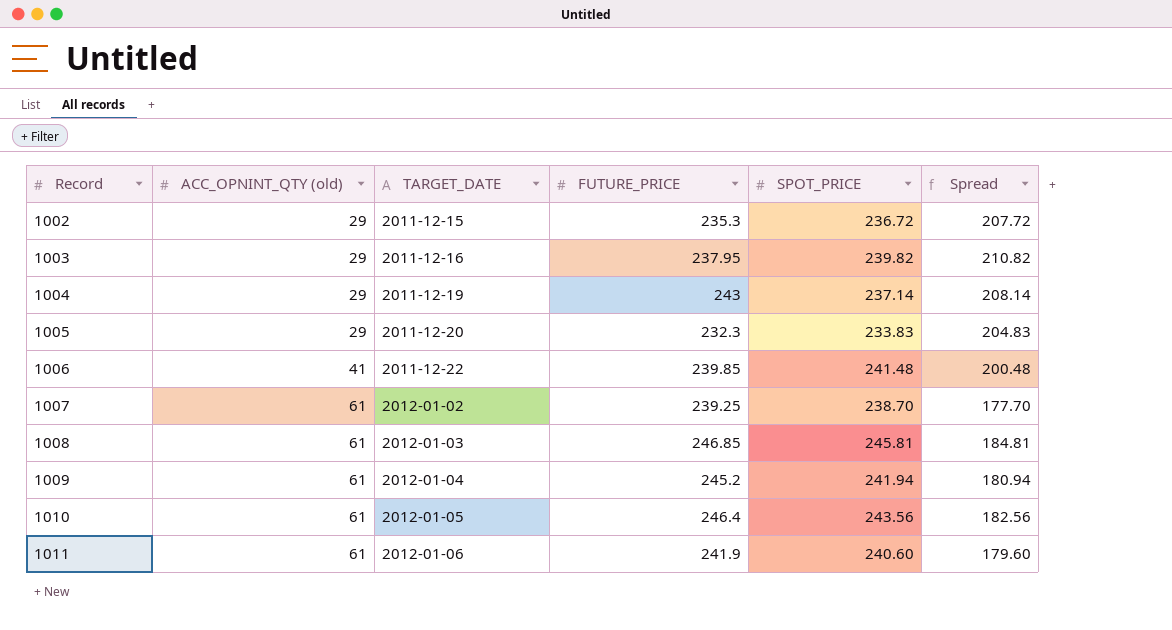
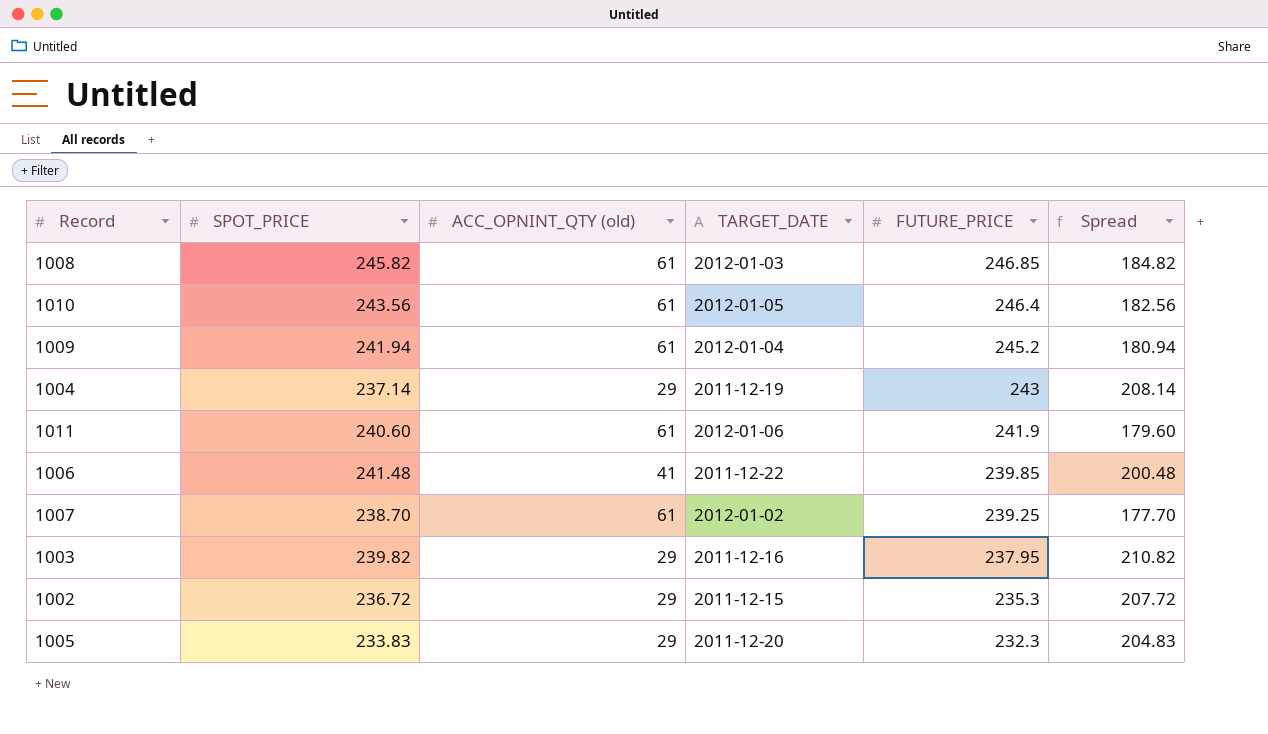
row order: Record ascending -> FUTURE_PRICE descending
column SPOT_PRICE | position: 5 -> 2
1008 | SPOT_PRICE: 245.81 -> 245.82
1008 | Spread: 184.81 -> 184.82

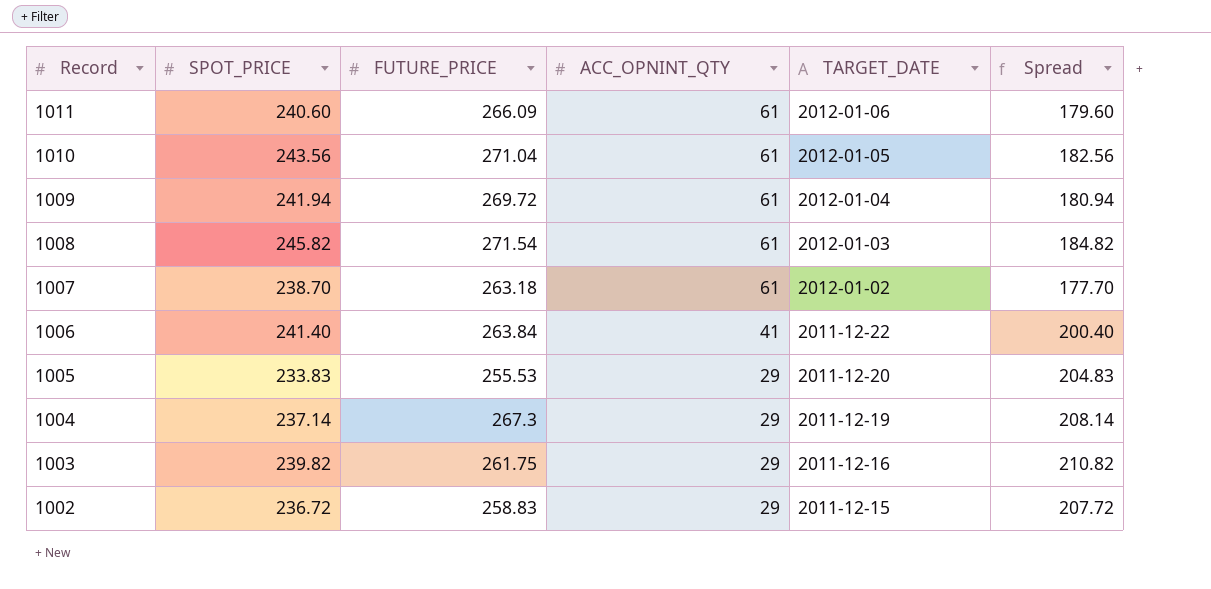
row order: FUTURE_PRICE descending -> Record descending
column FUTURE_PRICE | position: 5 -> 3
column name: ACC_OPNINT_QTY (old) -> ACC_OPNINT_QTY
1011 | FUTURE_PRICE: 241.9 -> 266.09
1010 | FUTURE_PRICE: 246.4 -> 271.04
1009 | FUTURE_PRICE: 245.2 -> 269.72
1008 | FUTURE_PRICE: 246.85 -> 271.54
1007 | FUTURE_PRICE: 239.25 -> 263.18
1006 | SPOT_PRICE: 241.48 -> 241.40
1006 | FUTURE_PRICE: 239.85 -> 263.84
1006 | Spread: 200.48 -> 200.40
1005 | FUTURE_PRICE: 232.3 -> 255.53
1004 | FUTURE_PRICE: 243 -> 267.3
1003 | FUTURE_PRICE: 237.95 -> 261.75
1002 | FUTURE_PRICE: 235.3 -> 258.83

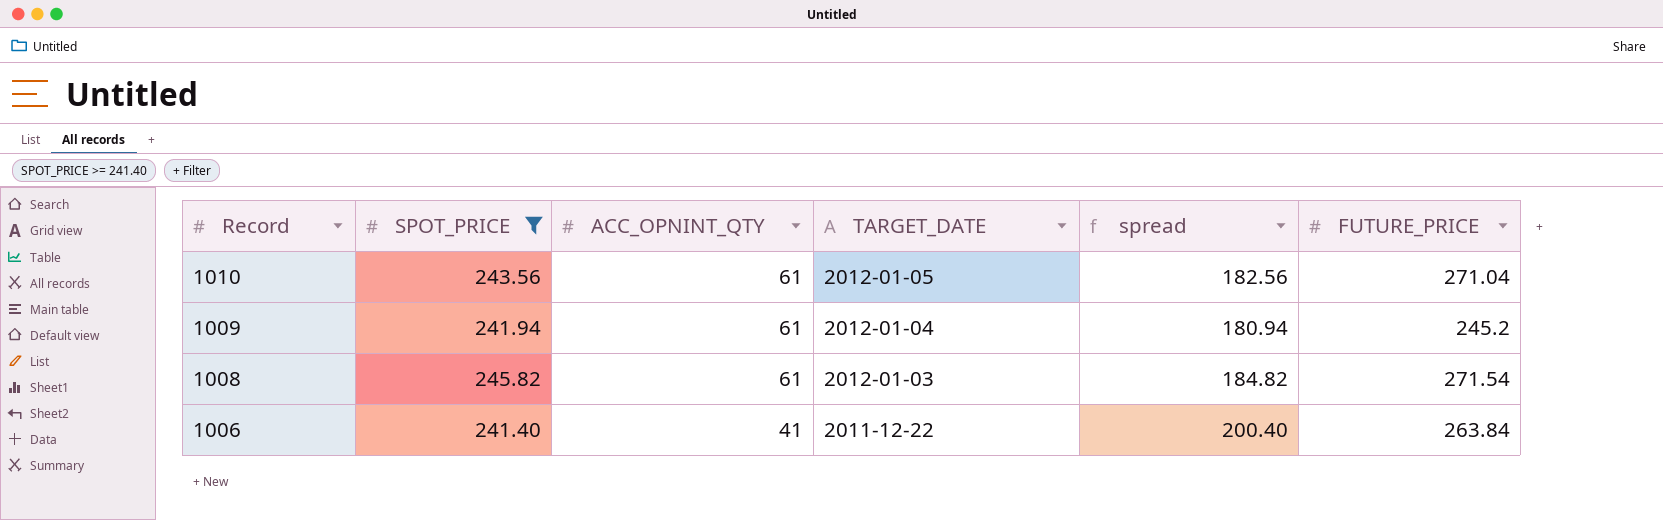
filter: none -> SPOT_PRICE >= 241.40
column name: Spread -> spread
column FUTURE_PRICE | position: 3 -> 6
1009 | FUTURE_PRICE: 269.72 -> 245.2

